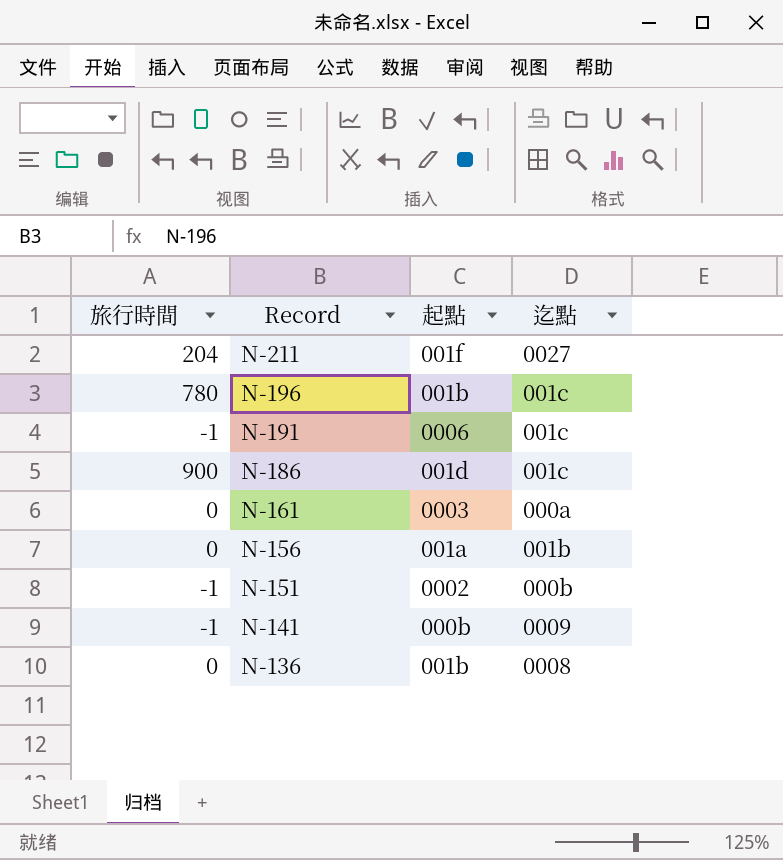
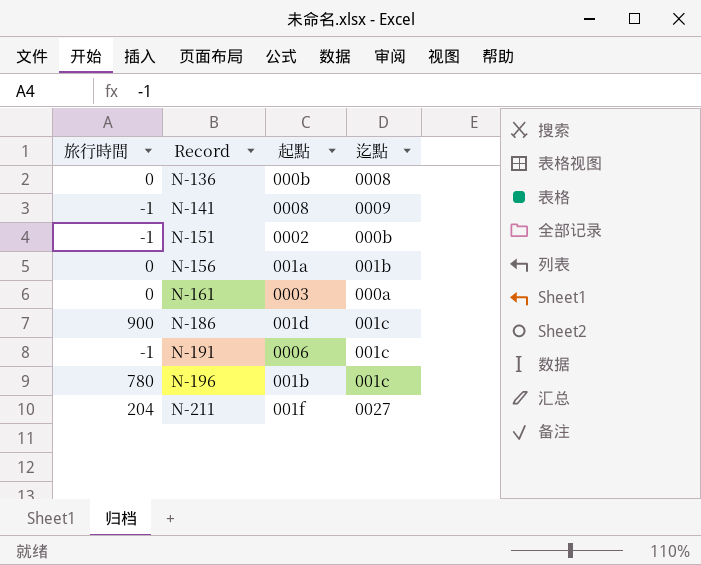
row order: Record descending -> Record ascending
N-136 | 起點: 001b -> 000b
N-141 | 起點: 000b -> 0008

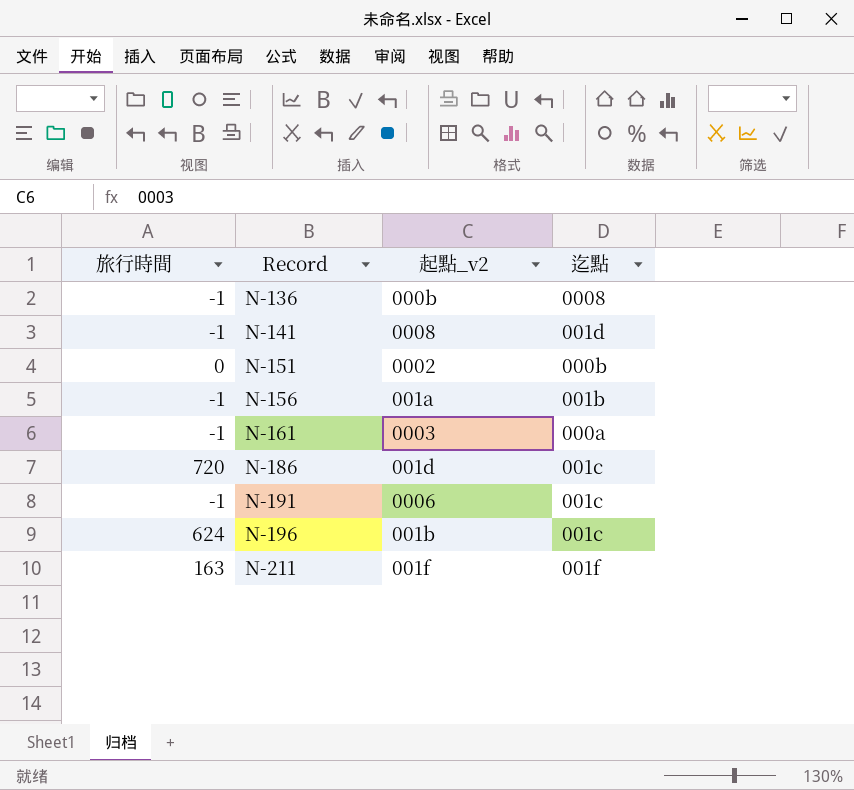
column name: 起點 -> 起點_v2
N-136 | 旅行時間: 0 -> -1
N-141 | 迄點: 0009 -> 001d
N-151 | 旅行時間: -1 -> 0
N-156 | 旅行時間: 0 -> -1
N-161 | 旅行時間: 0 -> -1
N-186 | 旅行時間: 900 -> 720
N-196 | 旅行時間: 780 -> 624
N-211 | 旅行時間: 204 -> 163
N-211 | 迄點: 0027 -> 001f

